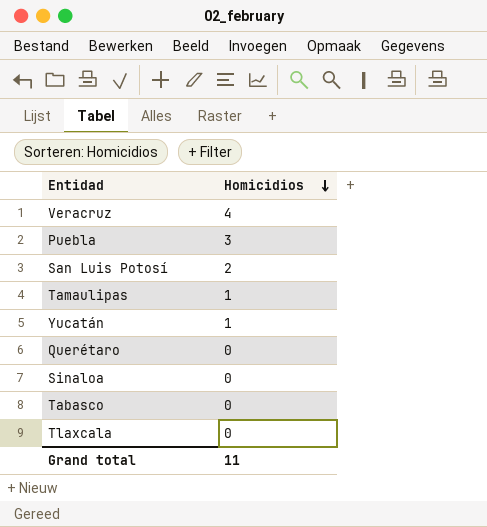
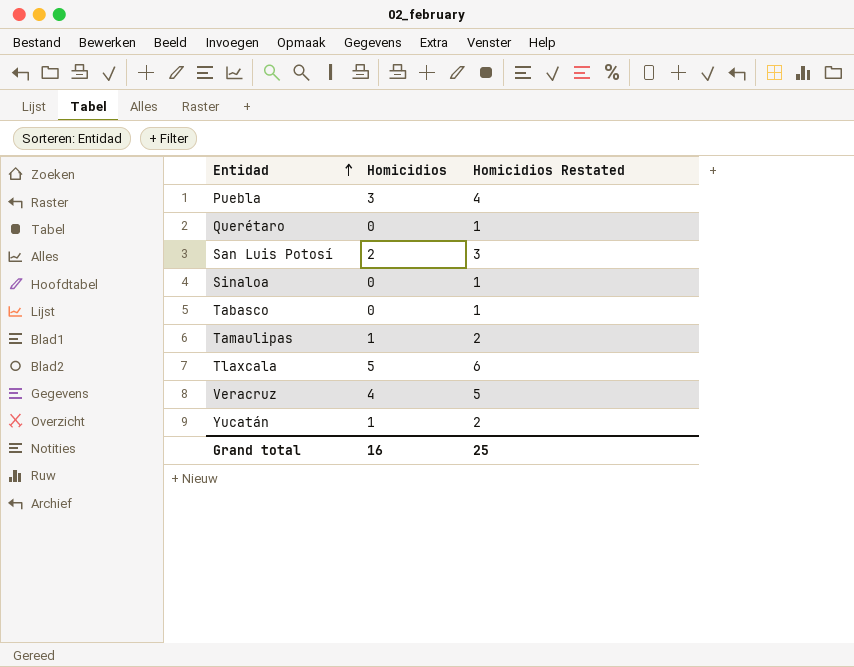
row order: Homicidios descending -> Entidad ascending
column Homicidios Restated | formula: none -> [Homicidios] + 1
Tlaxcala | Homicidios: 0 -> 5
Grand total | Homicidios: 11 -> 16

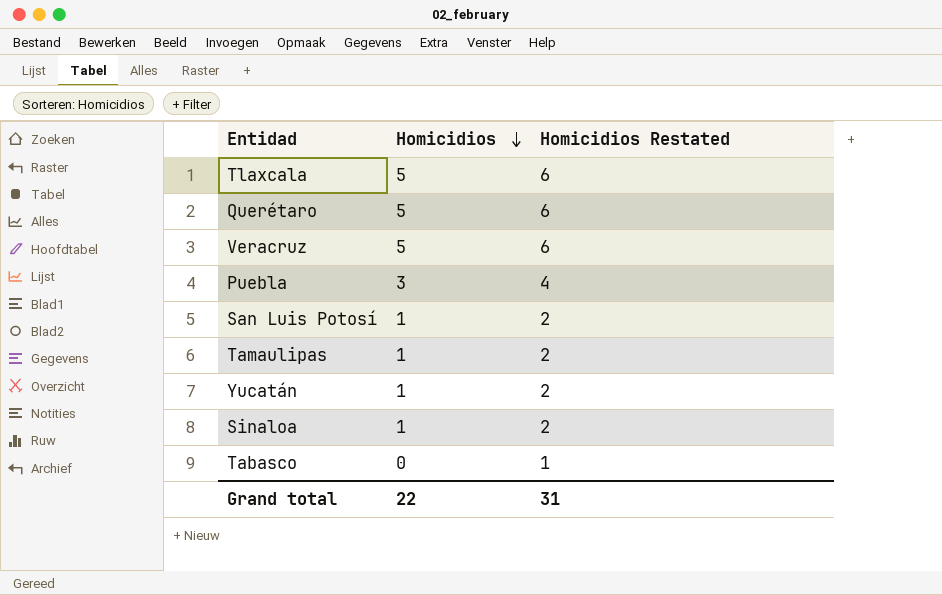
row order: Entidad ascending -> Homicidios descending
Querétaro | Homicidios: 0 -> 5
Querétaro | Homicidios Restated: 1 -> 6
Veracruz | Homicidios: 4 -> 5
Veracruz | Homicidios Restated: 5 -> 6
San Luis Potosí | Homicidios: 2 -> 1
San Luis Potosí | Homicidios Restated: 3 -> 2
Sinaloa | Homicidios: 0 -> 1
Sinaloa | Homicidios Restated: 1 -> 2
Grand total | Homicidios: 16 -> 22
Grand total | Homicidios Restated: 25 -> 31

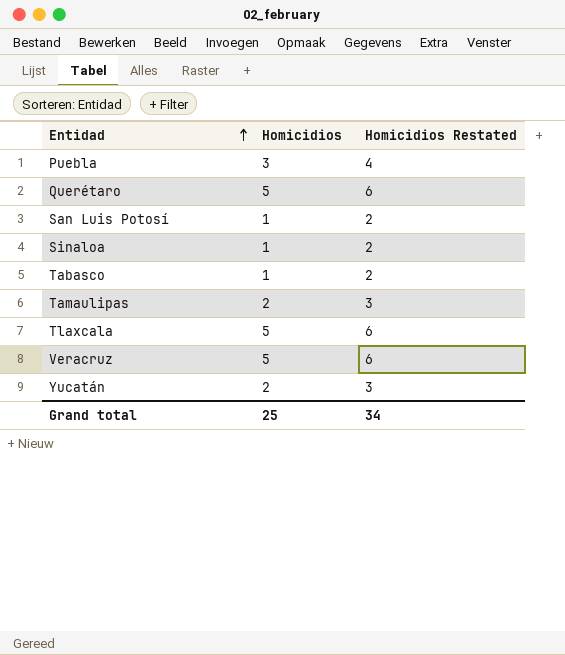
row order: Homicidios descending -> Entidad ascending
Tabasco | Homicidios: 0 -> 1
Tabasco | Homicidios Restated: 1 -> 2
Tamaulipas | Homicidios: 1 -> 2
Tamaulipas | Homicidios Restated: 2 -> 3
Yucatán | Homicidios: 1 -> 2
Yucatán | Homicidios Restated: 2 -> 3
Grand total | Homicidios: 22 -> 25
Grand total | Homicidios Restated: 31 -> 34

